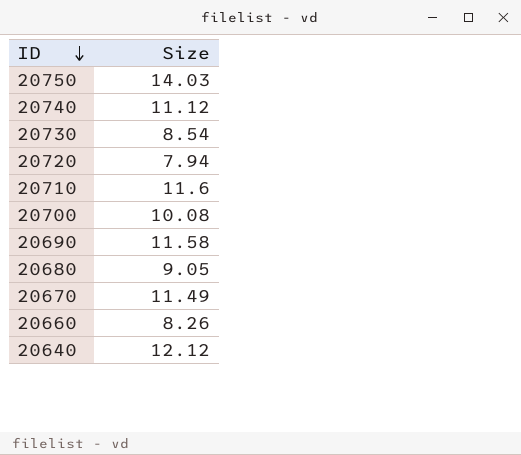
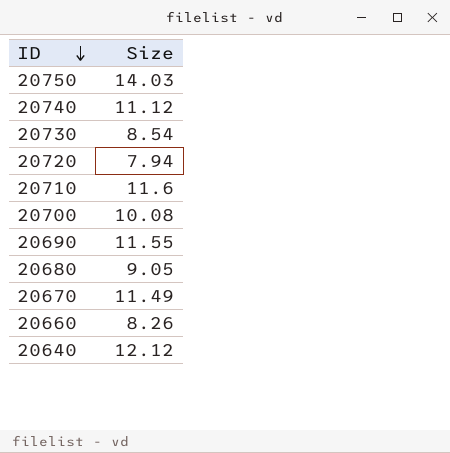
20690 | Size: 11.58 -> 11.55

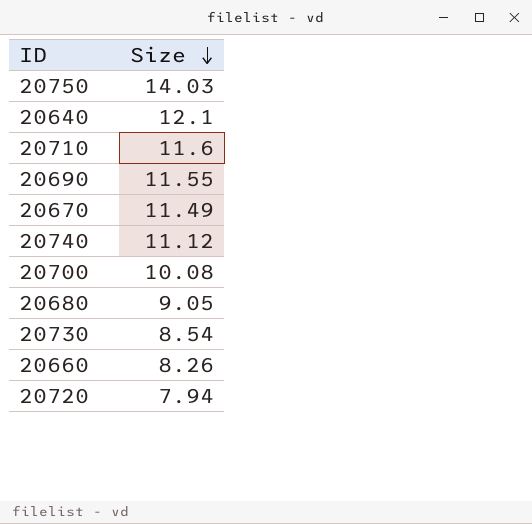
row order: ID descending -> Size descending
20640 | Size: 12.12 -> 12.1

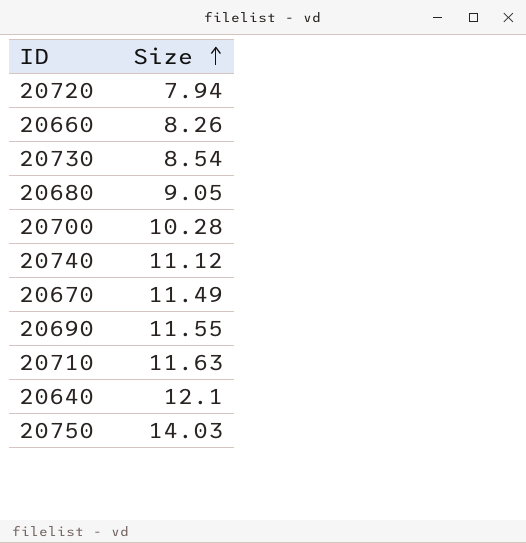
row order: Size descending -> Size ascending
20700 | Size: 10.08 -> 10.28
20710 | Size: 11.6 -> 11.63

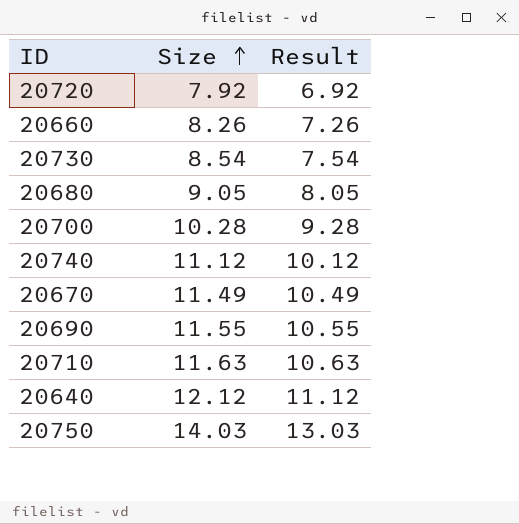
column Result | formula: none -> [Size] - 1
20720 | Size: 7.94 -> 7.92
20640 | Size: 12.1 -> 12.12

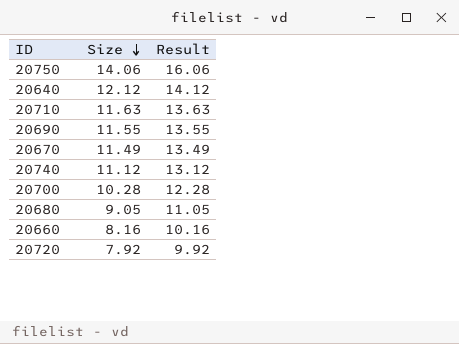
row order: Size ascending -> Size descending
column Result | formula: [Size] - 1 -> [Size] + 2
row 20730: 8.54 | 7.54 -> none
20750 | Size: 14.03 -> 14.06
20660 | Size: 8.26 -> 8.16

